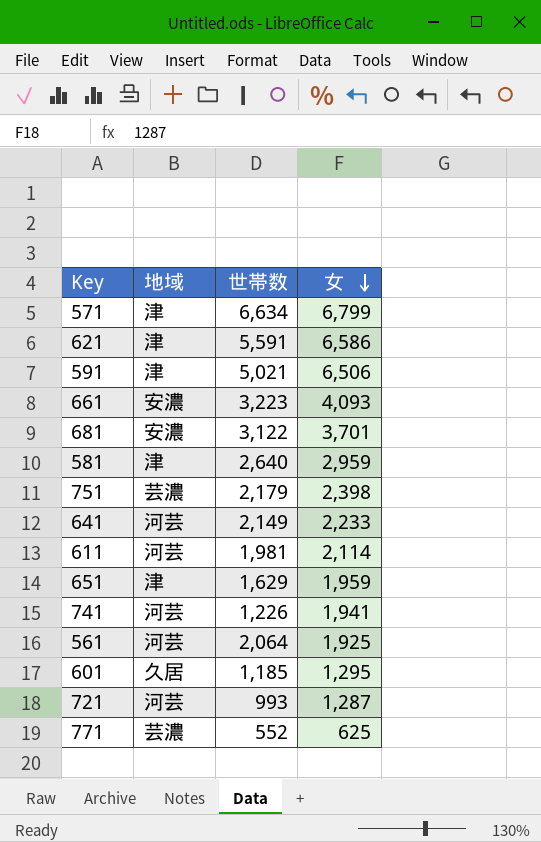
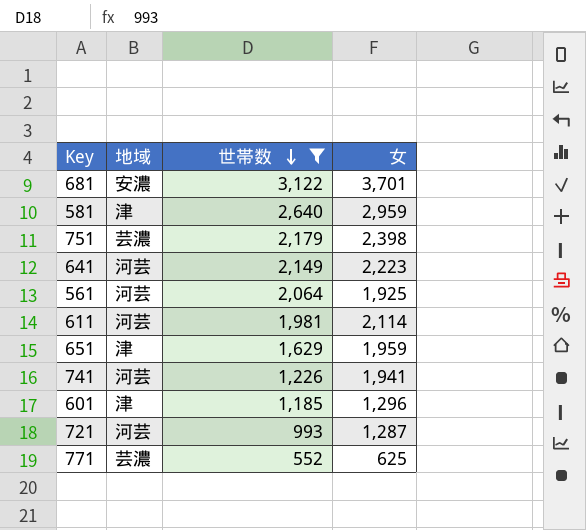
filter: none -> 世帯数 <= 3,122
row order: 女 descending -> 世帯数 descending
641 | 女: 2,233 -> 2,223
601 | 地域: 久居 -> 津
601 | 女: 1,295 -> 1,296

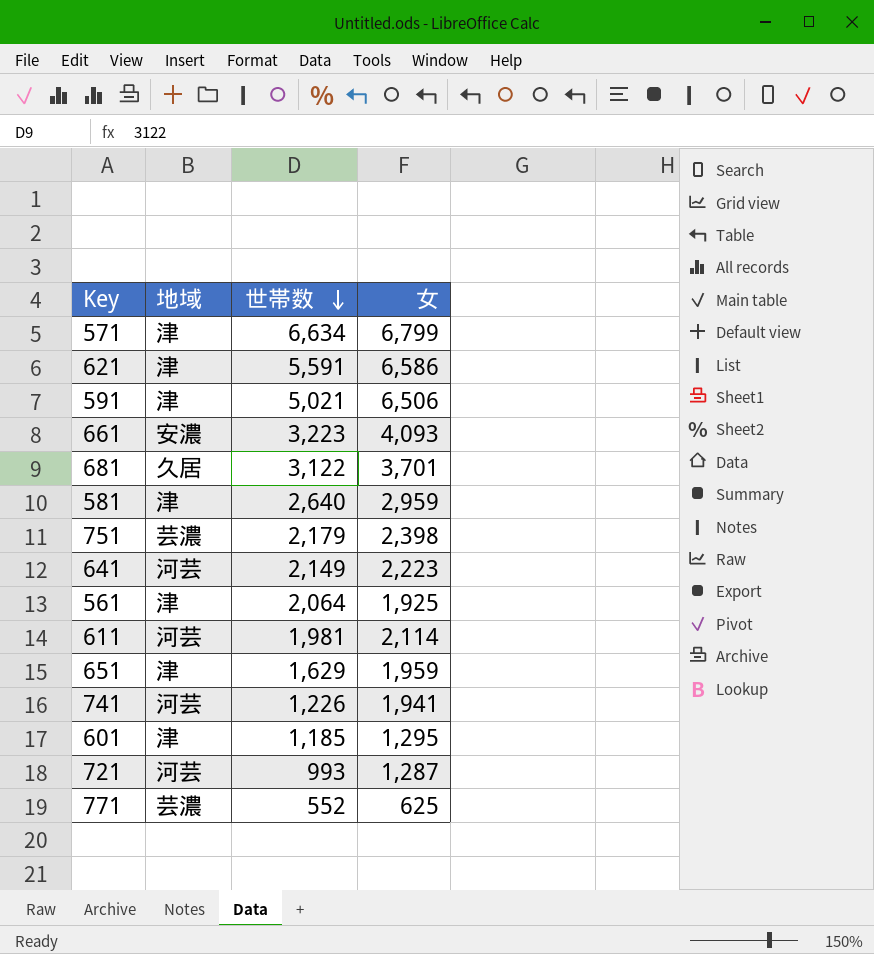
filter: 世帯数 <= 3,122 -> none
681 | 地域: 安濃 -> 久居
561 | 地域: 河芸 -> 津
601 | 女: 1,296 -> 1,295

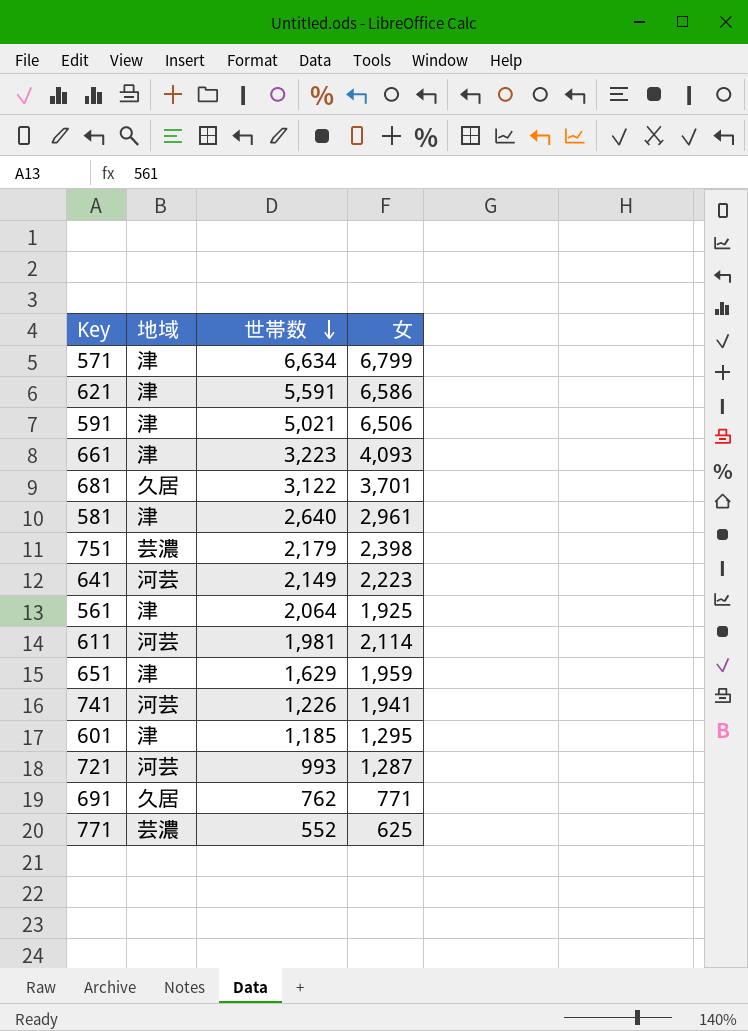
661 | 地域: 安濃 -> 津
581 | 女: 2,959 -> 2,961
row 691: none -> 久居 | 762 | 771

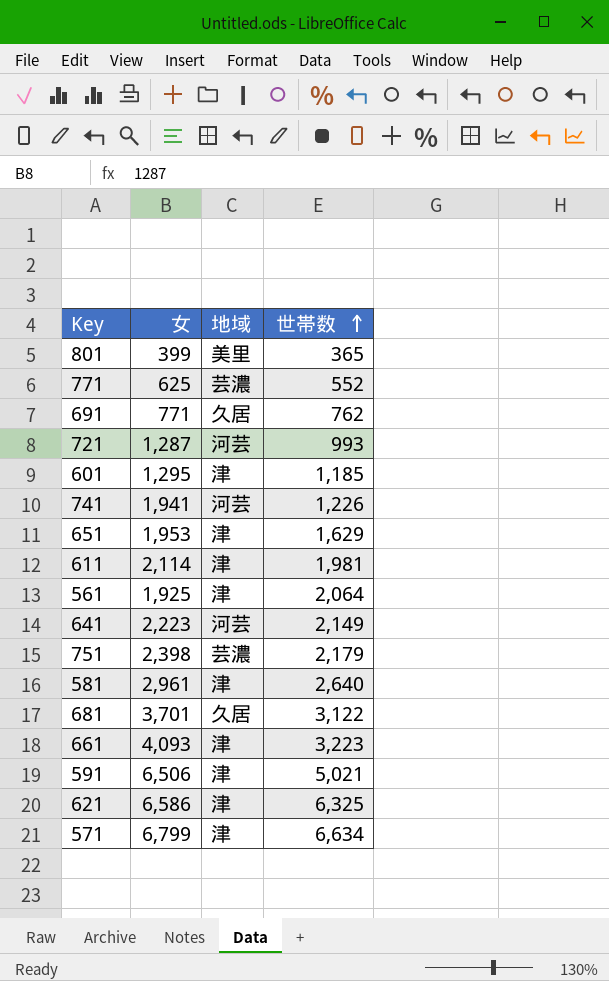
row order: 世帯数 descending -> 世帯数 ascending
column 女 | position: 4 -> 2
row 801: none -> 399 | 美里 | 365
651 | 女: 1,959 -> 1,953
611 | 地域: 河芸 -> 津
621 | 世帯数: 5,591 -> 6,325

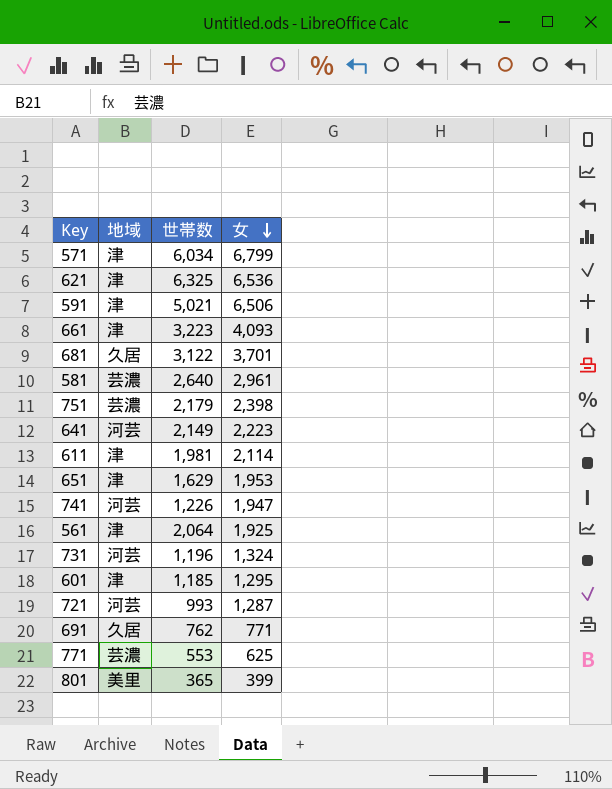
row order: 世帯数 ascending -> 女 descending
column 女 | position: 2 -> 4
571 | 世帯数: 6,634 -> 6,034
621 | 女: 6,586 -> 6,536
581 | 地域: 津 -> 芸濃
741 | 女: 1,941 -> 1,947
row 731: none -> 河芸 | 1,196 | 1,324
771 | 世帯数: 552 -> 553

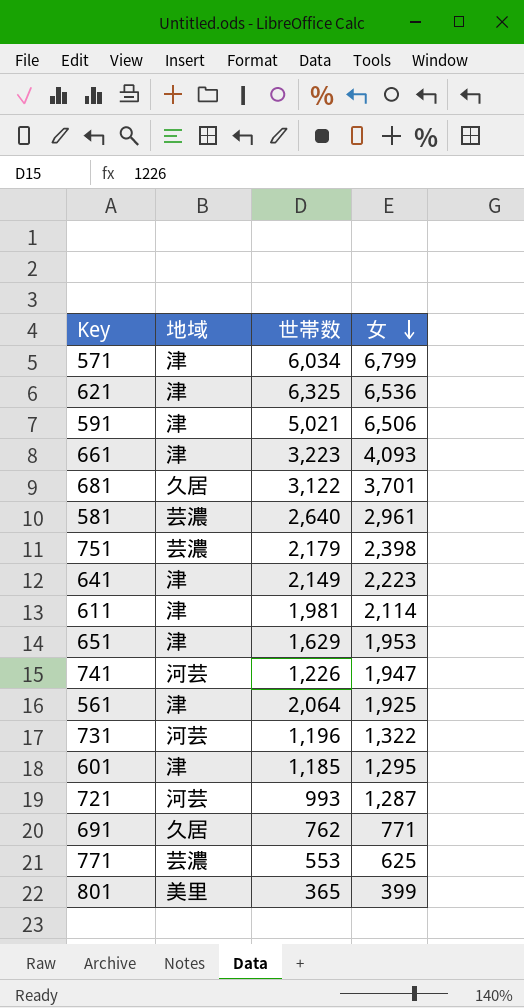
641 | 地域: 河芸 -> 津
731 | 女: 1,324 -> 1,322

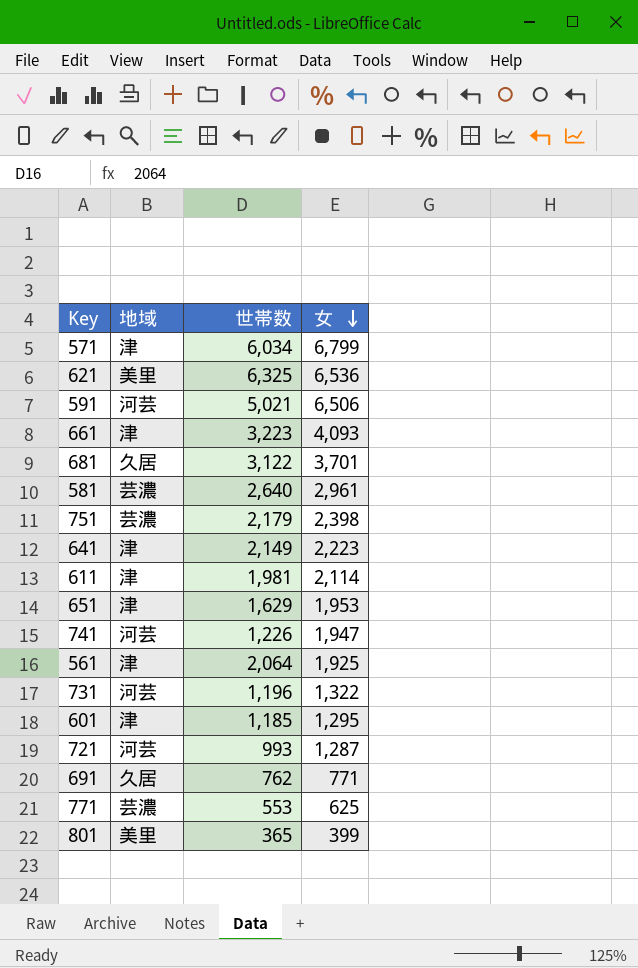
621 | 地域: 津 -> 美里
591 | 地域: 津 -> 河芸

